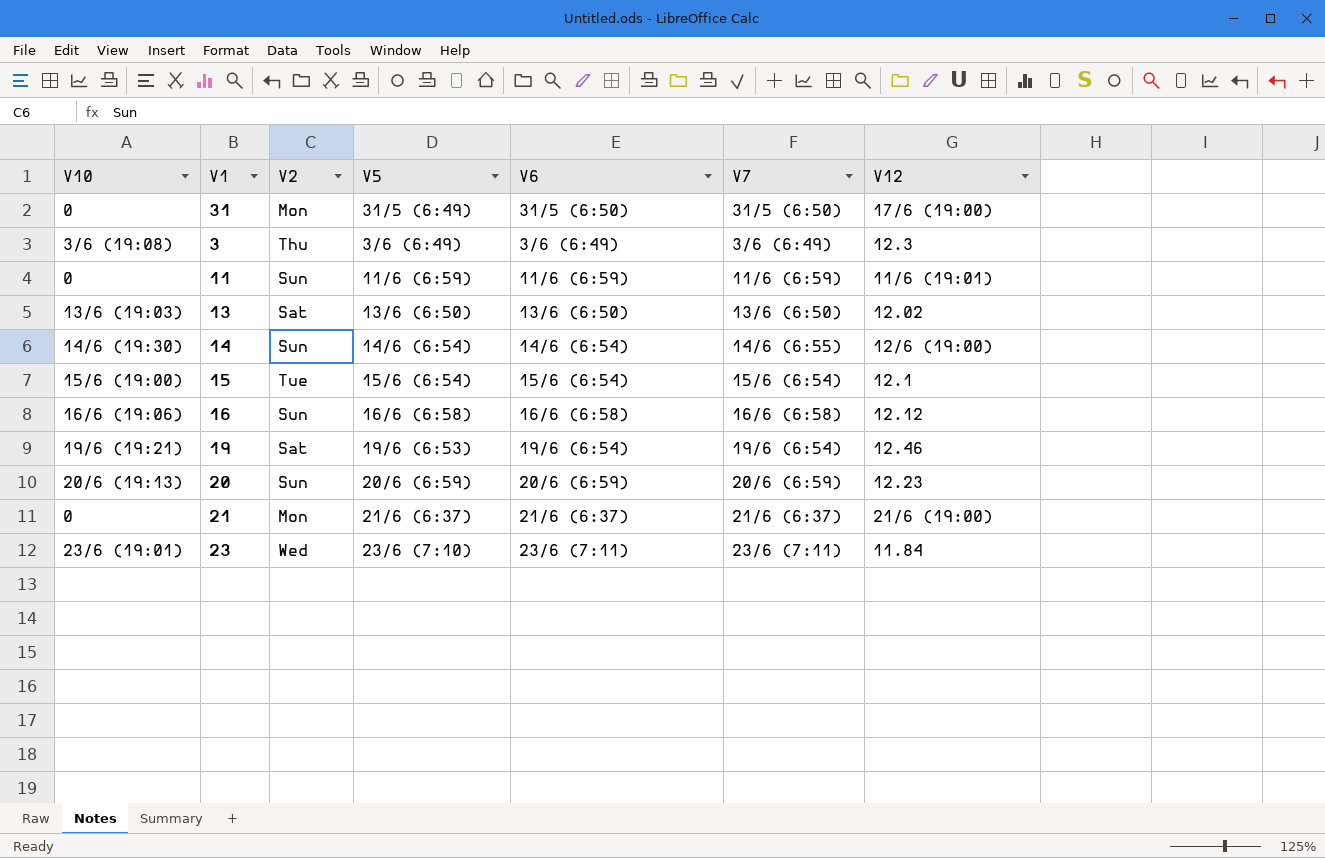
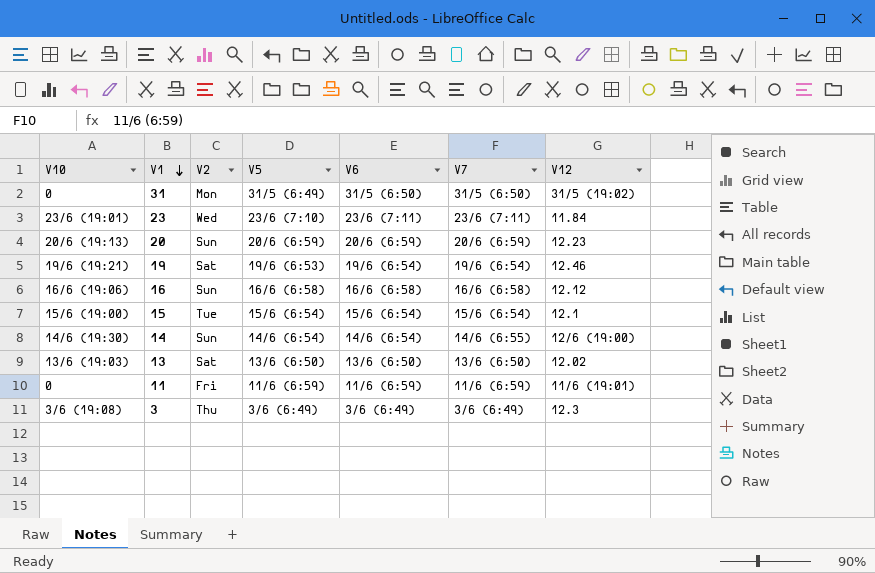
row order: none -> V1 descending
row 21: 0 | Mon | 21/6 (6:37) | 21/6 (6:37) | 21/6 (6:37) | 21/6 (19:00) -> none
31 | V12: 17/6 (19:00) -> 31/5 (19:02)
11 | V2: Sun -> Fri

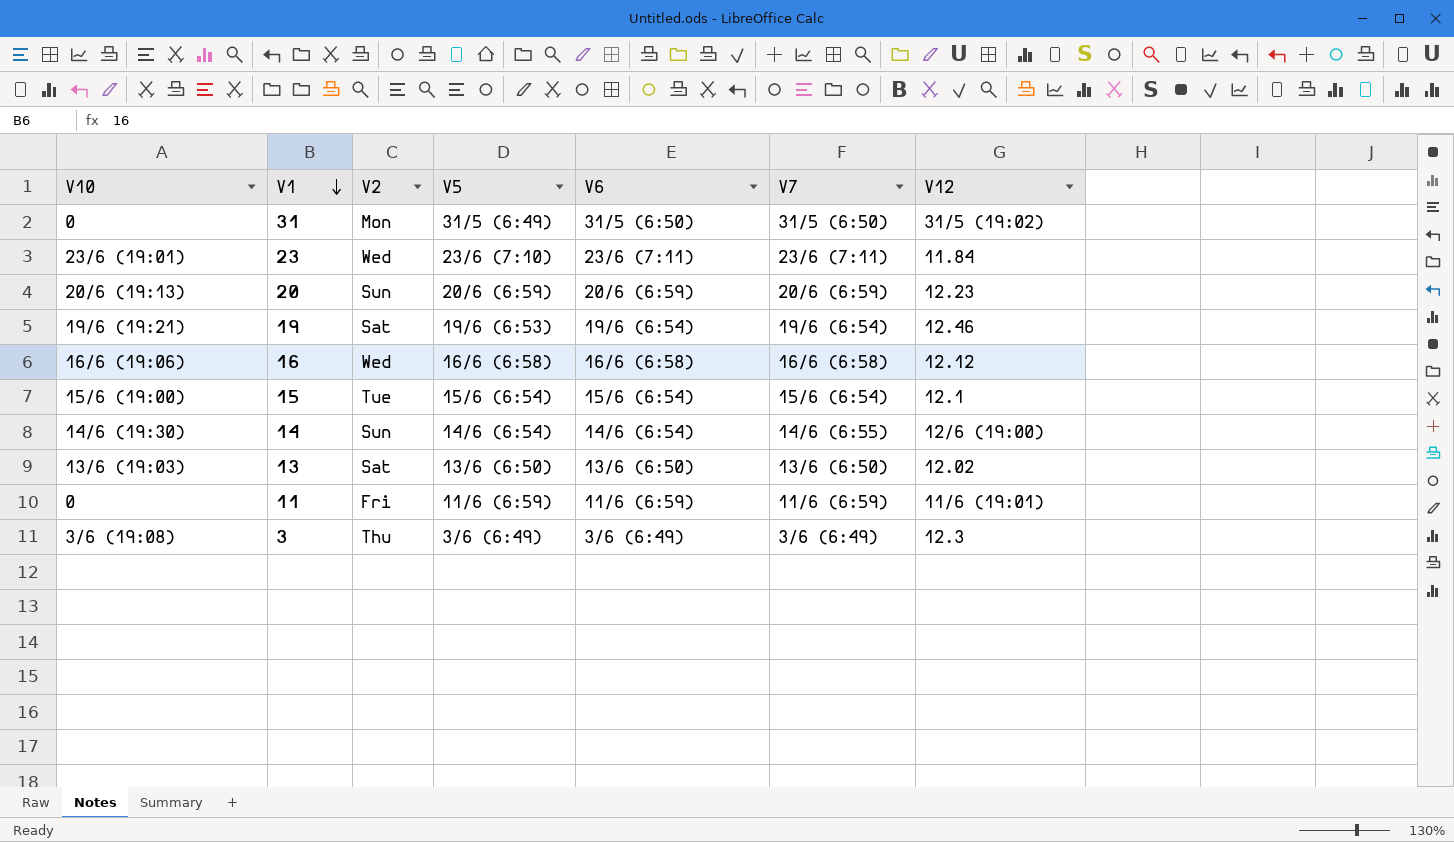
16 | V2: Sun -> Wed

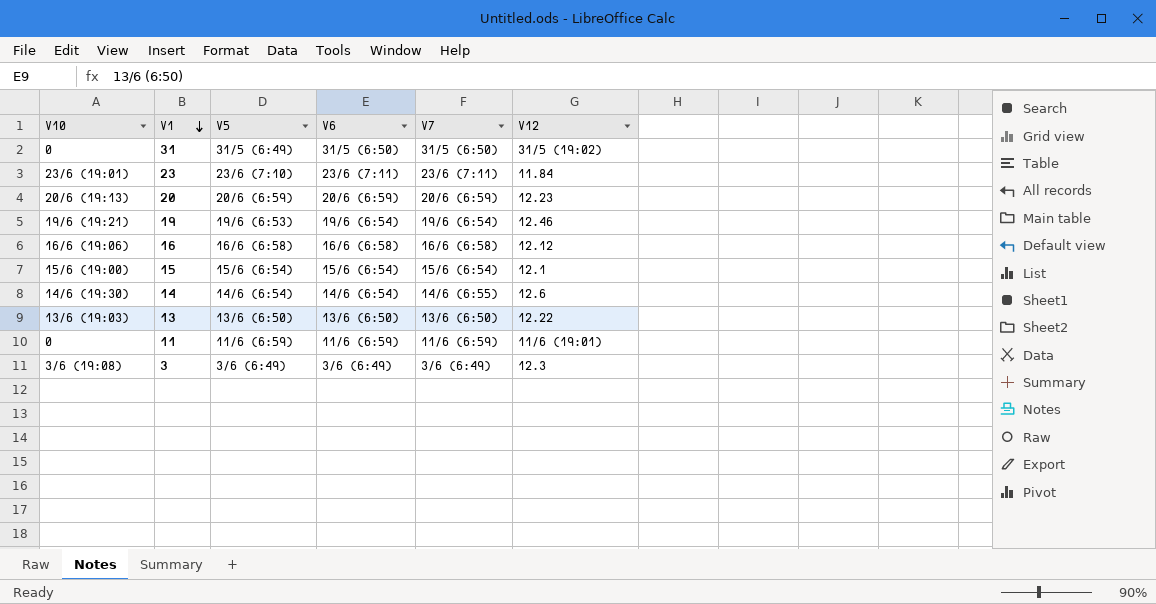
column V2 | position: 3 -> none
14 | V12: 12/6 (19:00) -> 12.6
13 | V12: 12.02 -> 12.22

